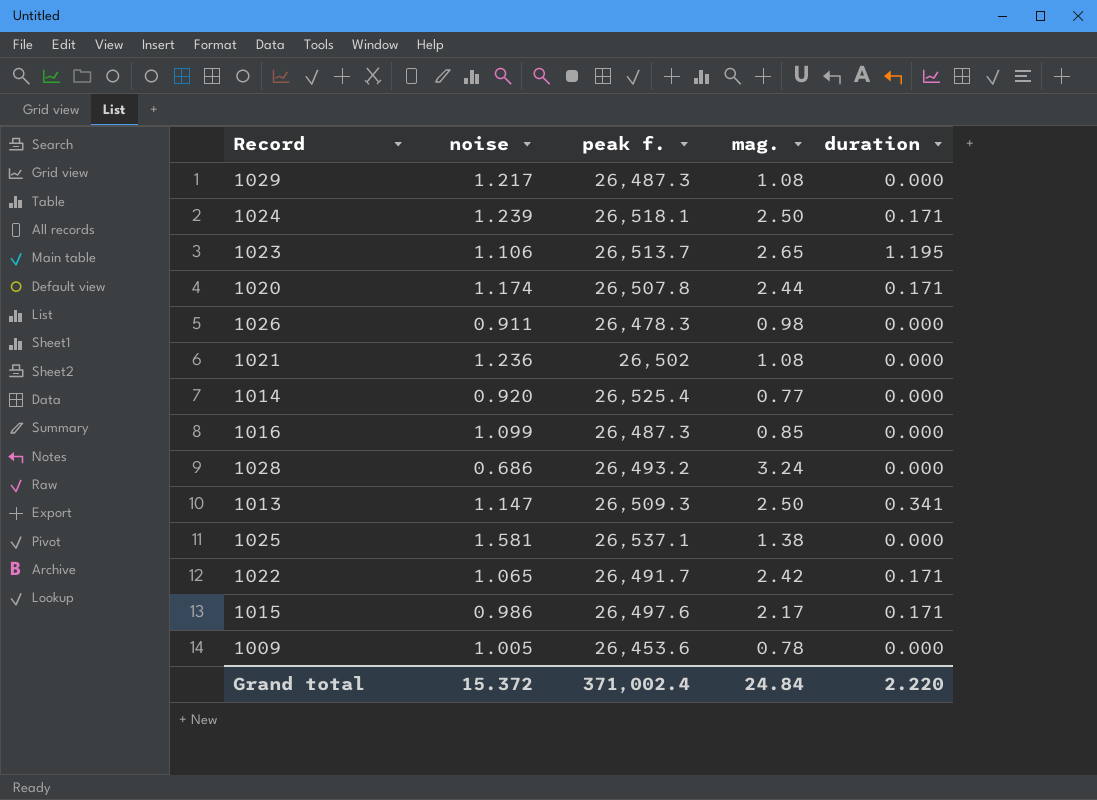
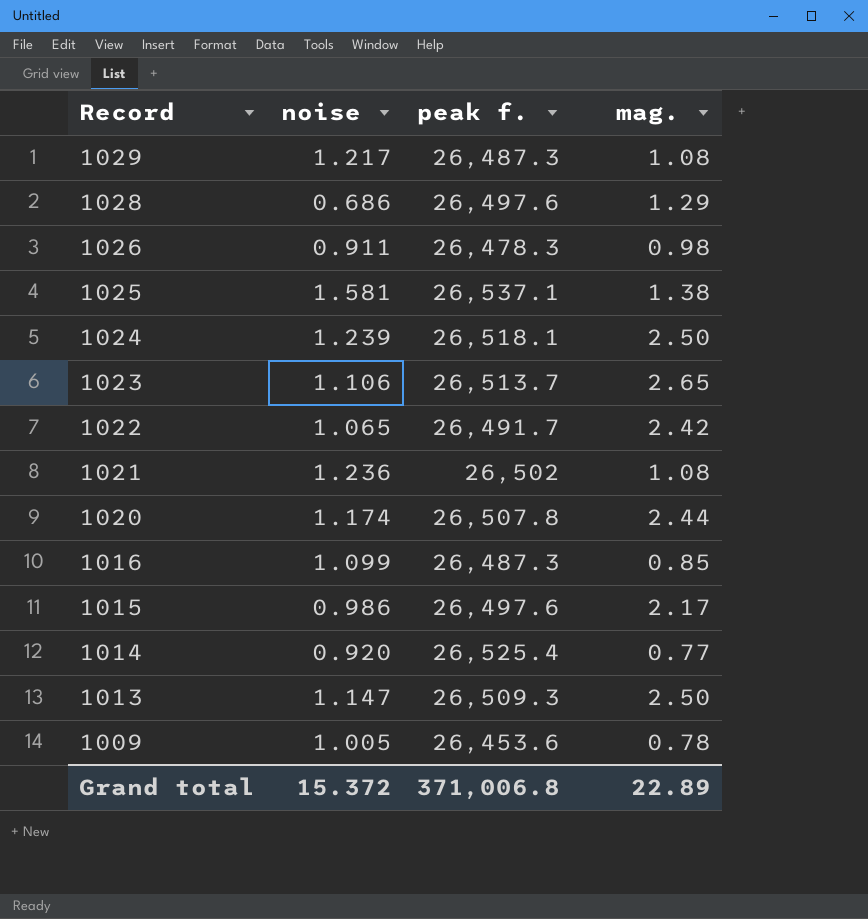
row order: none -> Record descending
column duration | position: 5 -> none
1028 | peak f.: 26,493.2 -> 26,497.6
1028 | mag.: 3.24 -> 1.29
Grand total | peak f.: 371,002.4 -> 371,006.8
Grand total | mag.: 24.84 -> 22.89

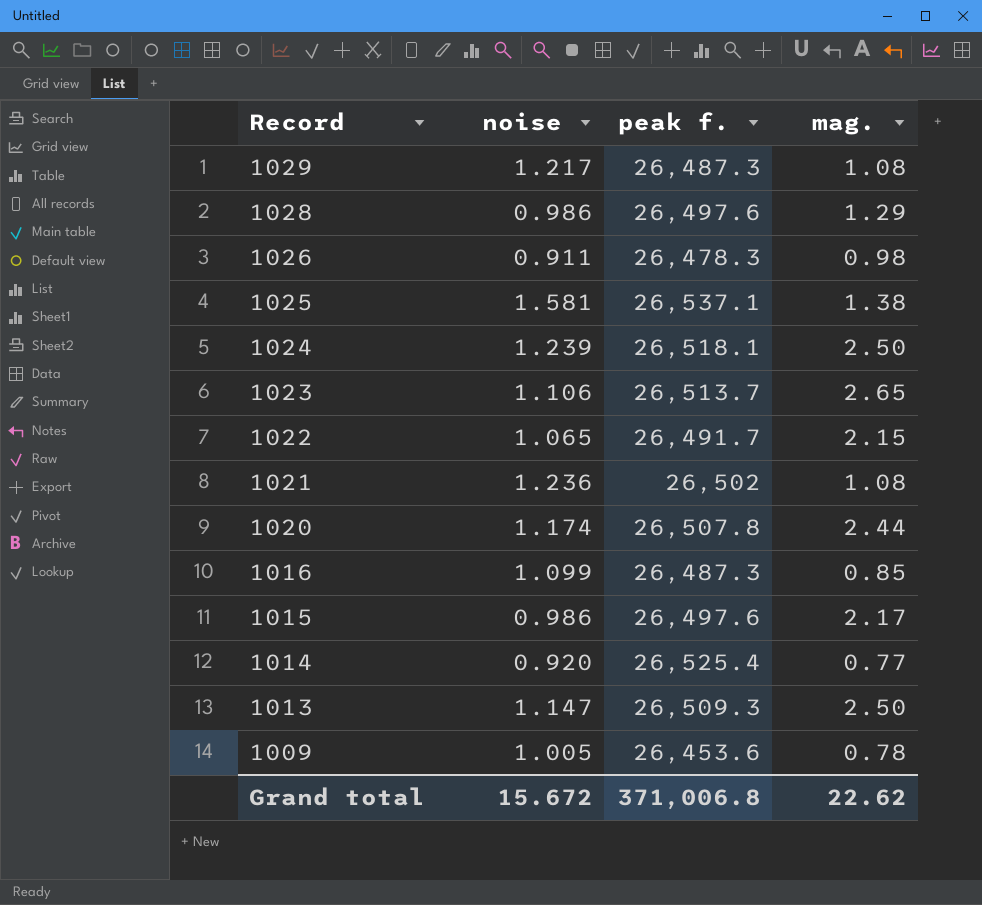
1028 | noise: 0.686 -> 0.986
1022 | mag.: 2.42 -> 2.15
Grand total | noise: 15.372 -> 15.672
Grand total | mag.: 22.89 -> 22.62

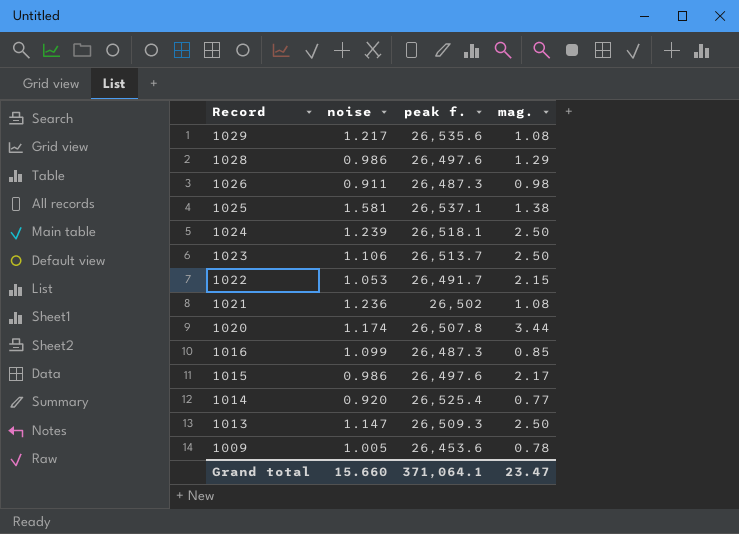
1029 | peak f.: 26,487.3 -> 26,535.6
1026 | peak f.: 26,478.3 -> 26,487.3
1023 | mag.: 2.65 -> 2.50
1022 | noise: 1.065 -> 1.053
1020 | mag.: 2.44 -> 3.44
Grand total | noise: 15.672 -> 15.660
Grand total | peak f.: 371,006.8 -> 371,064.1
Grand total | mag.: 22.62 -> 23.47

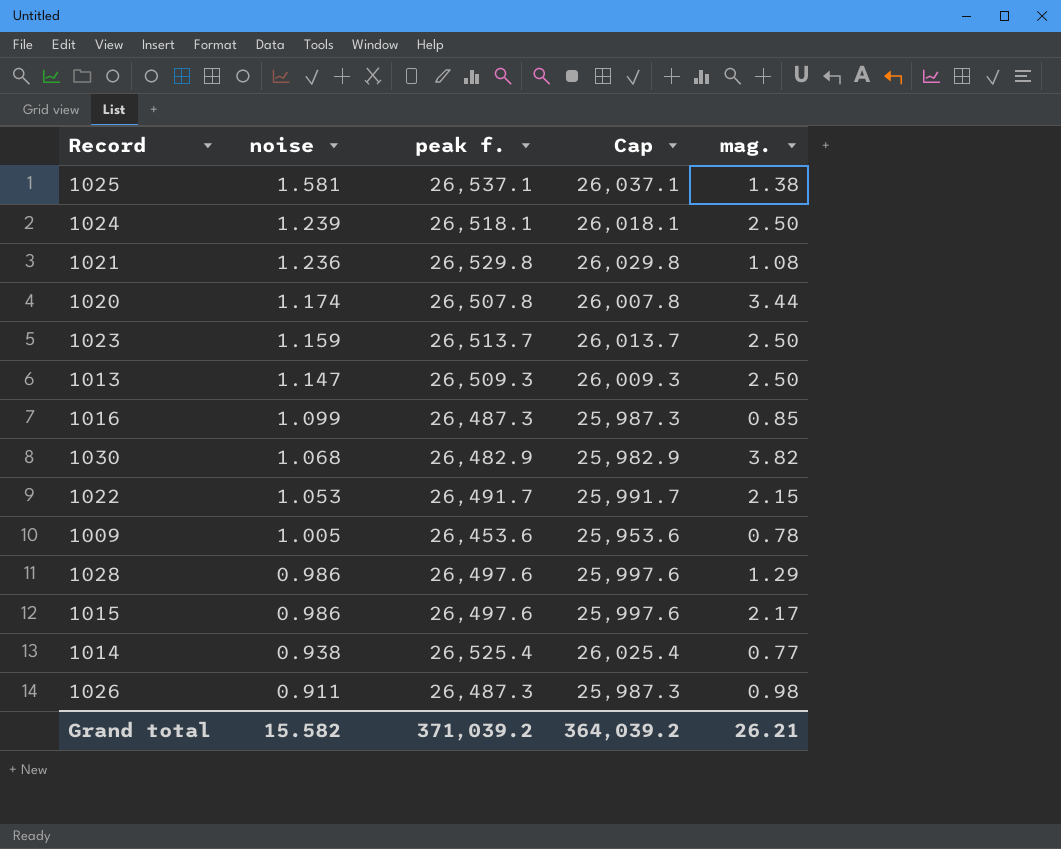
row order: Record descending -> noise descending
column Cap | formula: none -> [peak f.] - 500
row 1029: 1.217 | 26,535.6 | 1.08 -> none
1021 | peak f.: 26,502 -> 26,529.8
1023 | noise: 1.106 -> 1.159
row 1030: none -> 1.068 | 26,482.9 | 25,982.9 | 3.82
1014 | noise: 0.920 -> 0.938
Grand total | noise: 15.660 -> 15.582
Grand total | peak f.: 371,064.1 -> 371,039.2
Grand total | mag.: 23.47 -> 26.21

